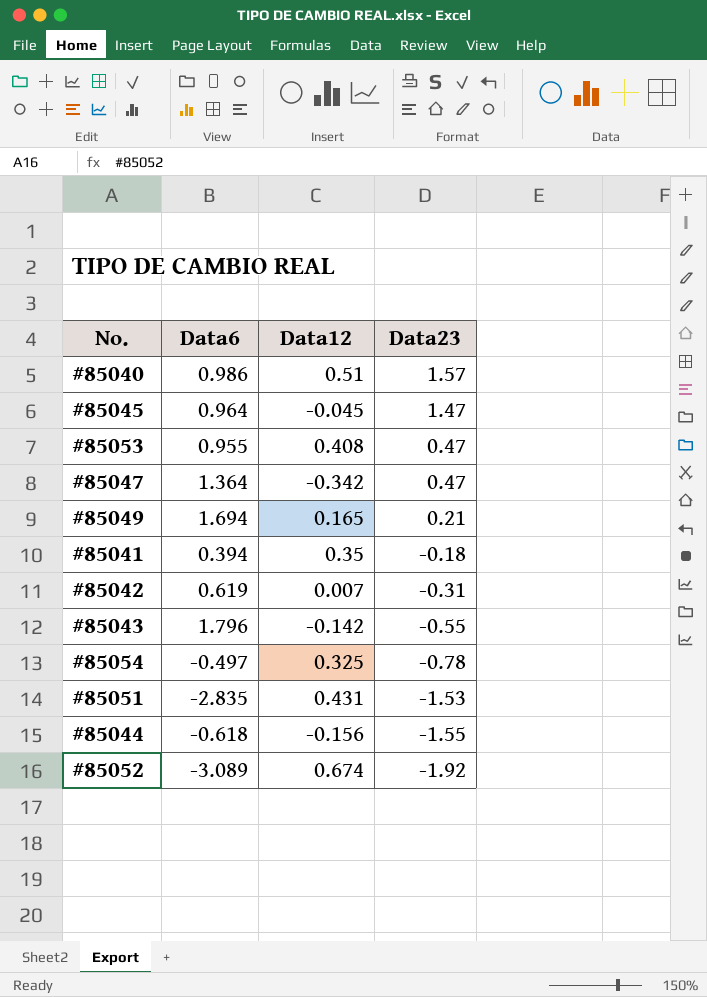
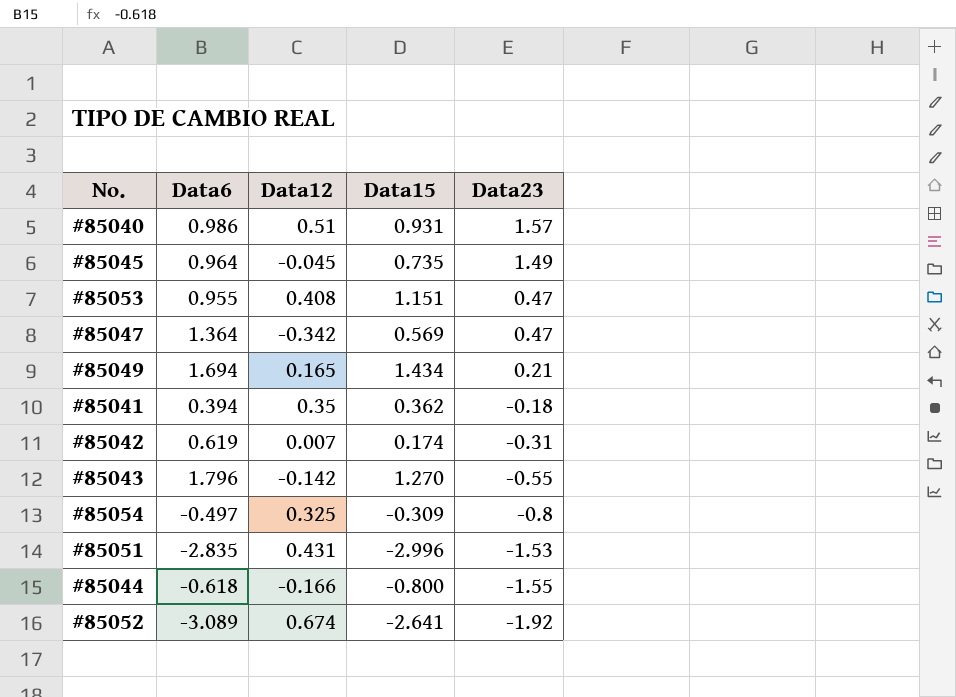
column Data15 | position: none -> 4
#85045 | Data23: 1.47 -> 1.49
#85054 | Data23: -0.78 -> -0.8
#85044 | Data12: -0.156 -> -0.166

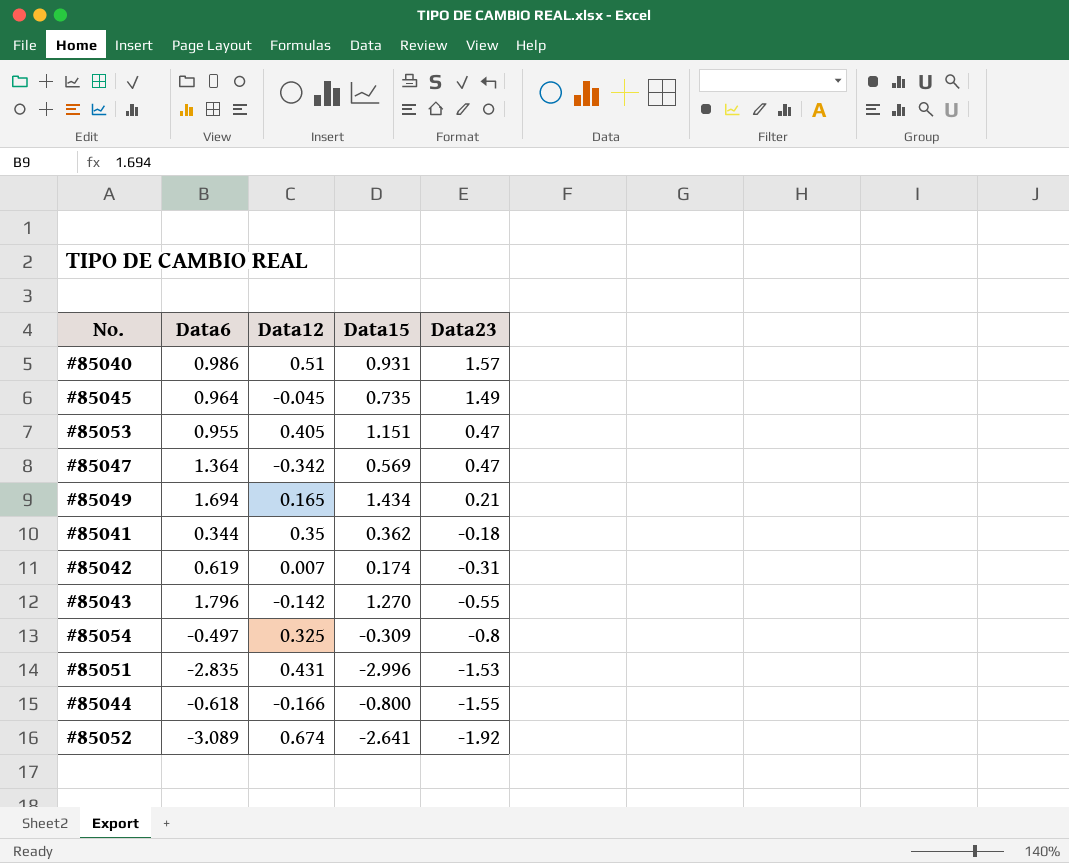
#85053 | Data12: 0.408 -> 0.405
#85041 | Data6: 0.394 -> 0.344

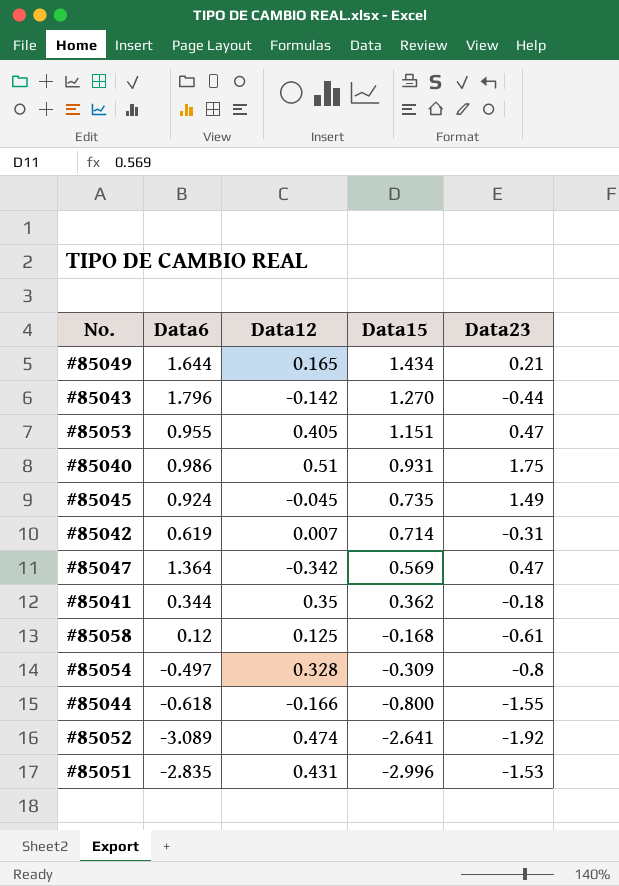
row order: Data23 descending -> Data15 descending
#85049 | Data6: 1.694 -> 1.644
#85043 | Data23: -0.55 -> -0.44
#85040 | Data23: 1.57 -> 1.75
#85045 | Data6: 0.964 -> 0.924
#85042 | Data15: 0.174 -> 0.714
row #85058: none -> 0.12 | 0.125 | -0.168 | -0.61
#85054 | Data12: 0.325 -> 0.328
#85052 | Data12: 0.674 -> 0.474

